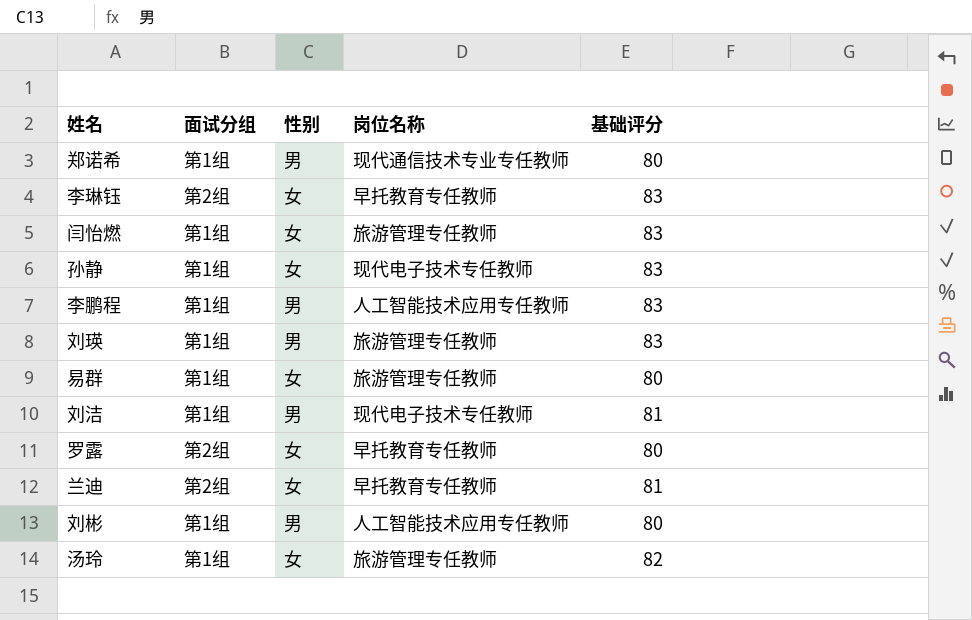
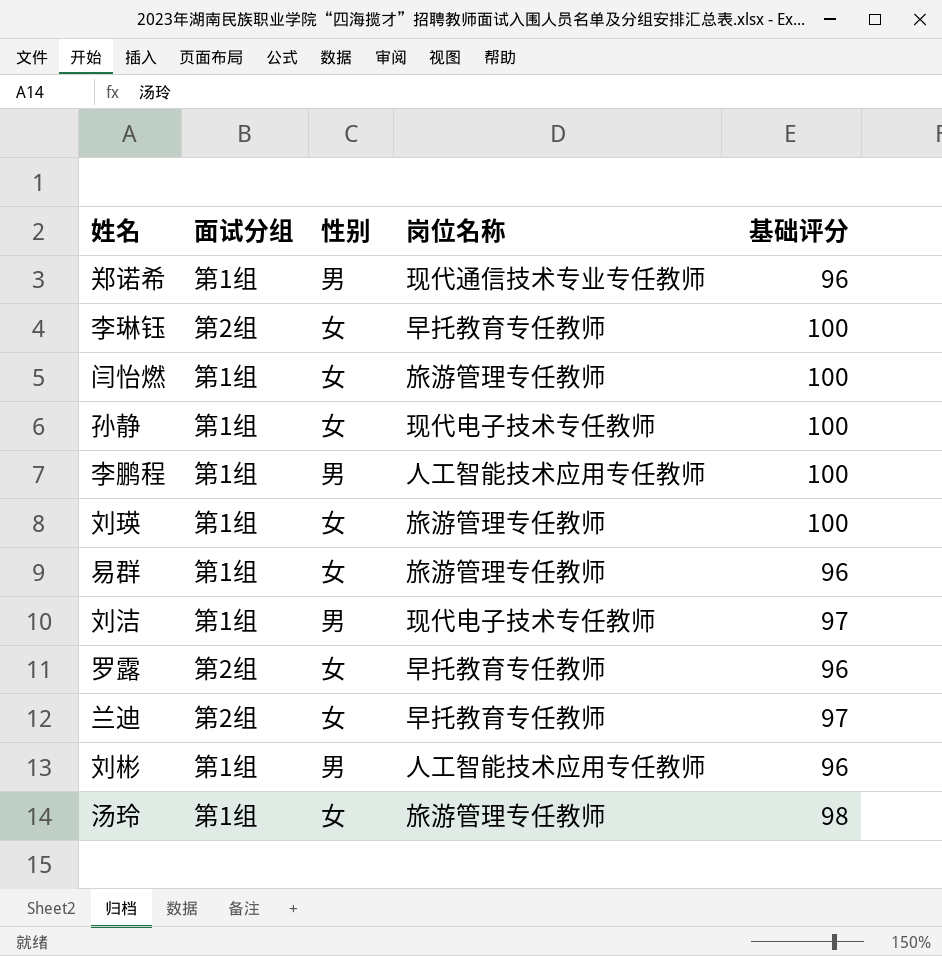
郑诺希 | 基础评分: 80 -> 96
李琳钰 | 基础评分: 83 -> 100
闫怡燃 | 基础评分: 83 -> 100
孙静 | 基础评分: 83 -> 100
李鹏程 | 基础评分: 83 -> 100
刘瑛 | 性别: 男 -> 女
刘瑛 | 基础评分: 83 -> 100
易群 | 基础评分: 80 -> 96
刘洁 | 基础评分: 81 -> 97
罗露 | 基础评分: 80 -> 96
兰迪 | 基础评分: 81 -> 97
刘彬 | 基础评分: 80 -> 96
汤玲 | 基础评分: 82 -> 98

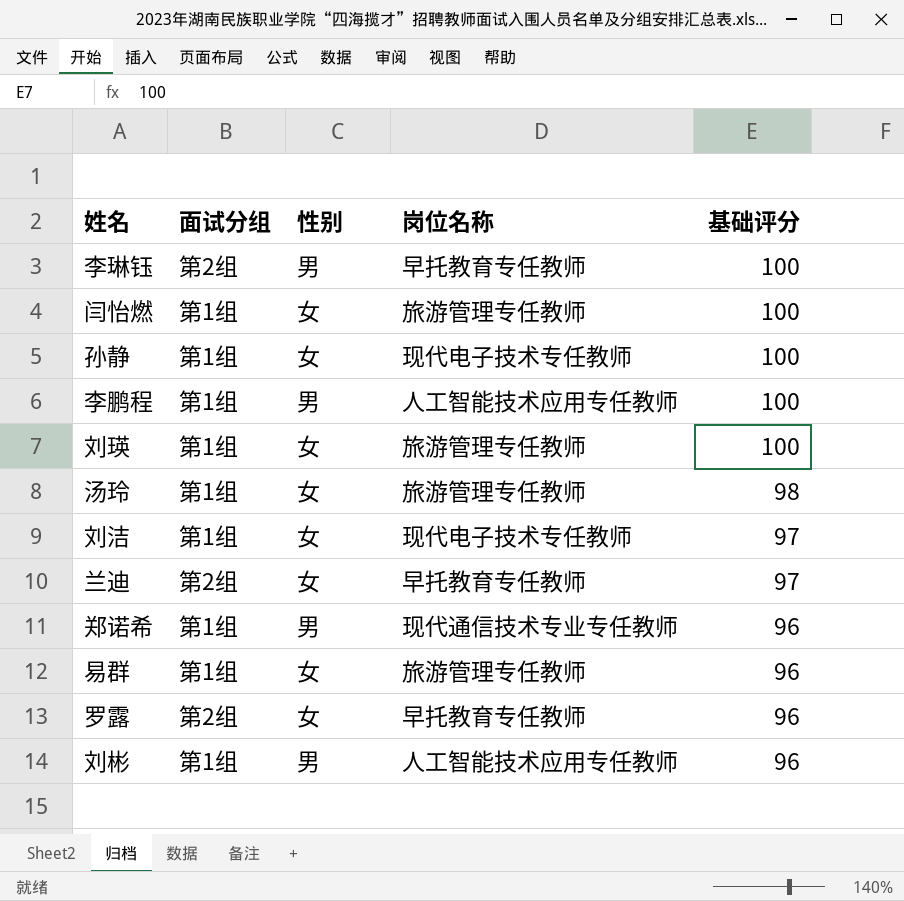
row order: none -> 基础评分 descending
李琳钰 | 性别: 女 -> 男
刘洁 | 性别: 男 -> 女

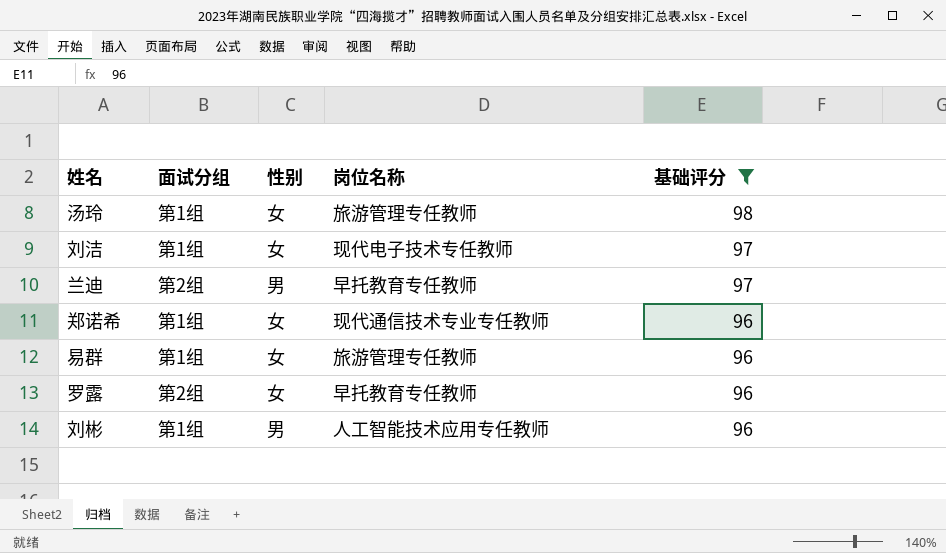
filter: none -> 基础评分 != 100
兰迪 | 性别: 女 -> 男
郑诺希 | 性别: 男 -> 女

